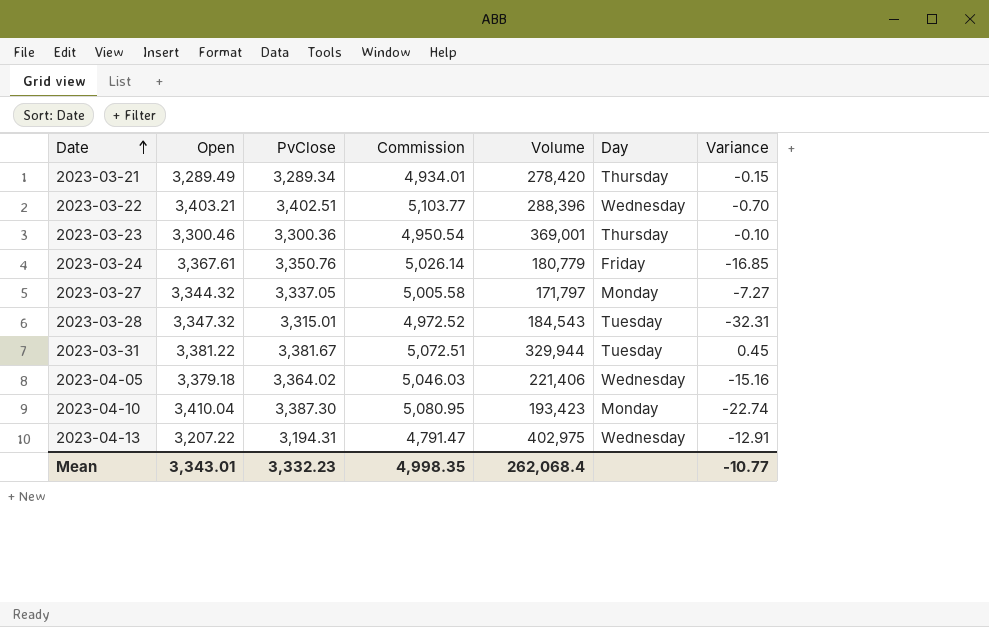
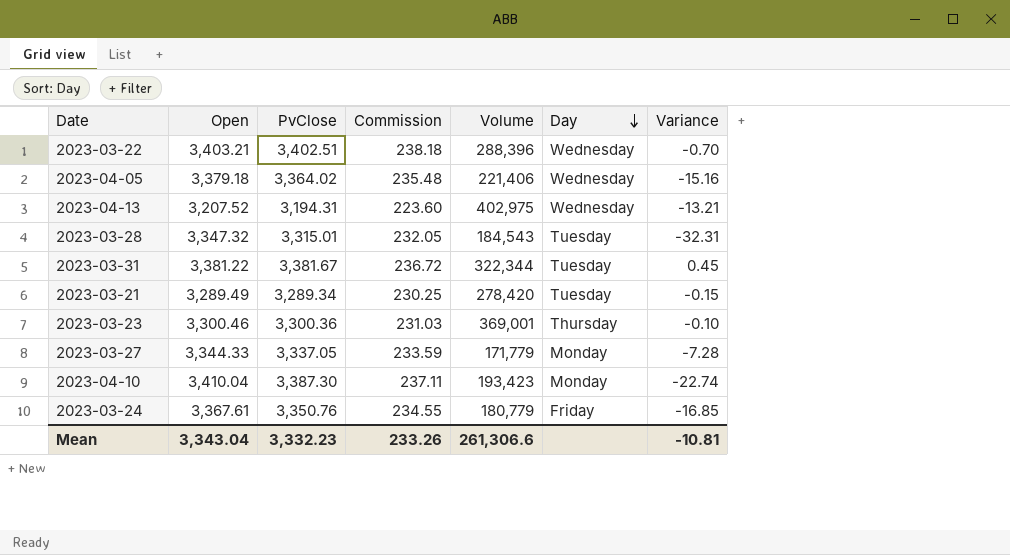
row order: Date ascending -> Day descending
column Commission | formula: [PvClose] * 1.5 -> [PvClose] * 0.07
2023-04-13 | Open: 3,207.22 -> 3,207.52
2023-04-13 | Variance: -12.91 -> -13.21
2023-03-31 | Volume: 329,944 -> 322,344
2023-03-21 | Day: Thursday -> Tuesday
2023-03-27 | Open: 3,344.32 -> 3,344.33
2023-03-27 | Volume: 171,797 -> 171,779
2023-03-27 | Variance: -7.27 -> -7.28
Mean | Open: 3,343.01 -> 3,343.04
Mean | Commission: 4,998.35 -> 233.26
Mean | Volume: 262,068.4 -> 261,306.6
Mean | Variance: -10.77 -> -10.81

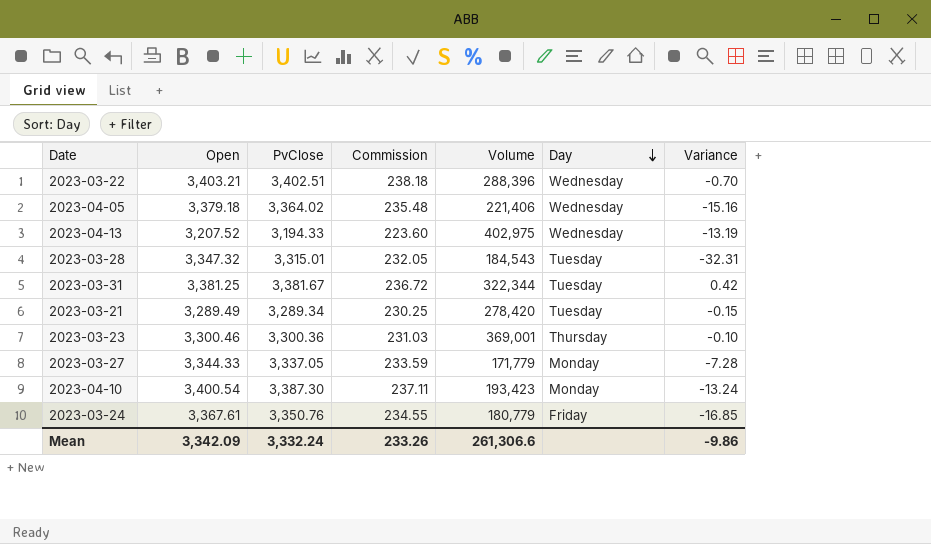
2023-04-13 | PvClose: 3,194.31 -> 3,194.33
2023-04-13 | Variance: -13.21 -> -13.19
2023-03-31 | Open: 3,381.22 -> 3,381.25
2023-03-31 | Variance: 0.45 -> 0.42
2023-04-10 | Open: 3,410.04 -> 3,400.54
2023-04-10 | Variance: -22.74 -> -13.24
Mean | Open: 3,343.04 -> 3,342.09
Mean | PvClose: 3,332.23 -> 3,332.24
Mean | Variance: -10.81 -> -9.86

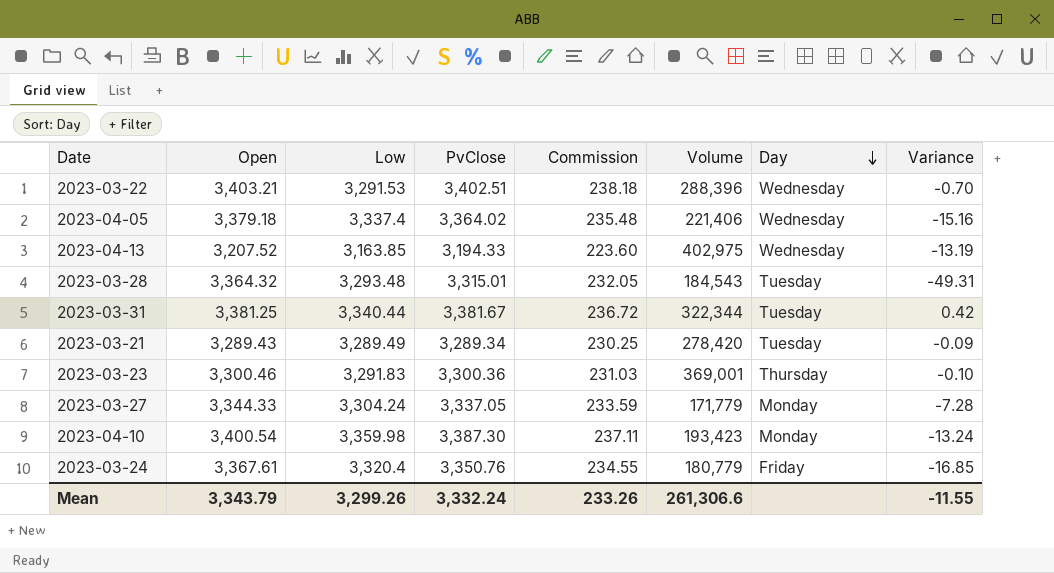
column Low | position: none -> 3
2023-03-28 | Open: 3,347.32 -> 3,364.32
2023-03-28 | Variance: -32.31 -> -49.31
2023-03-21 | Open: 3,289.49 -> 3,289.43
2023-03-21 | Variance: -0.15 -> -0.09
Mean | Open: 3,342.09 -> 3,343.79
Mean | Variance: -9.86 -> -11.55

